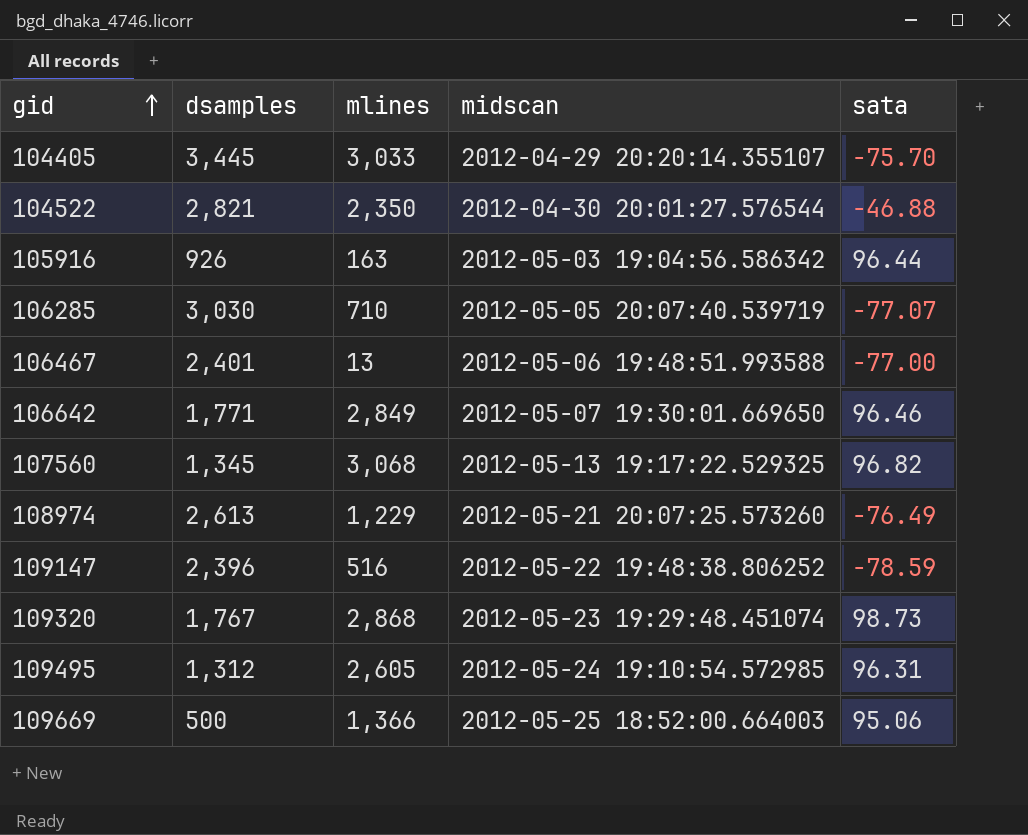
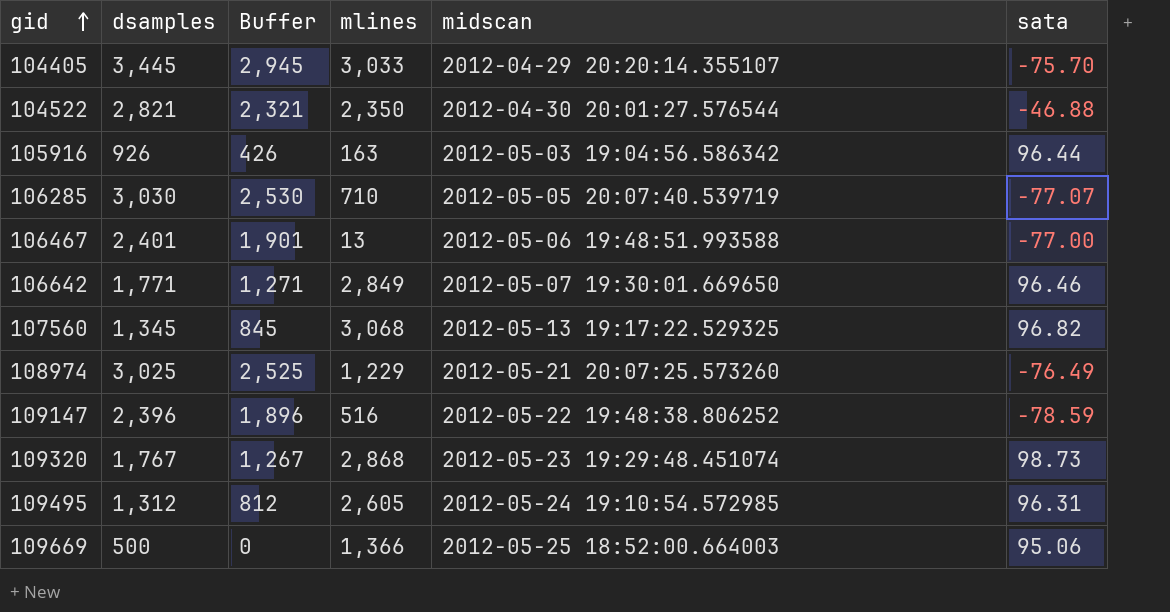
column Buffer | formula: none -> [dsamples] - 500
108974 | dsamples: 2,613 -> 3,025

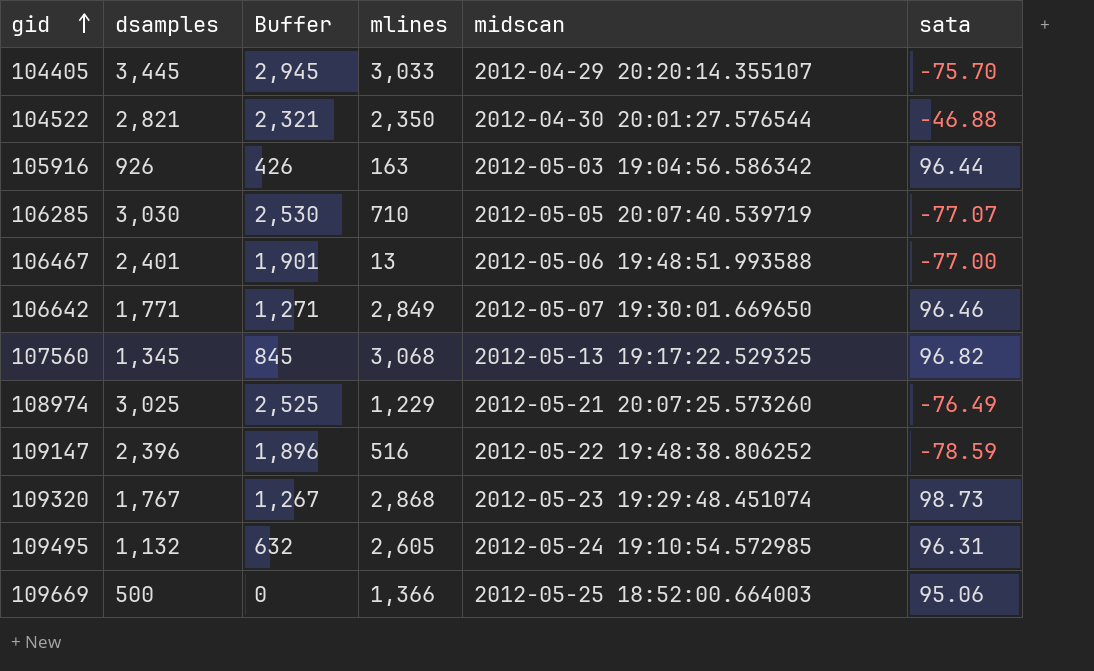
109495 | dsamples: 1,312 -> 1,132
109495 | Buffer: 812 -> 632

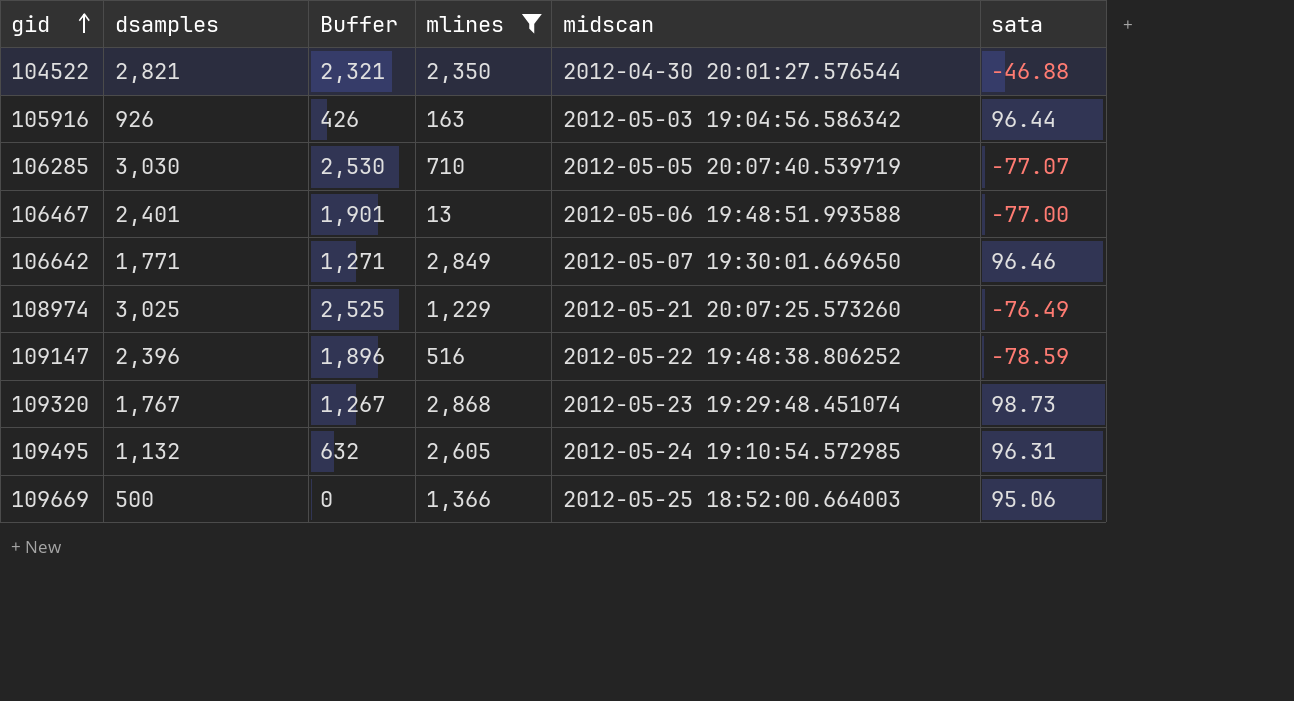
filter: none -> mlines <= 2,868

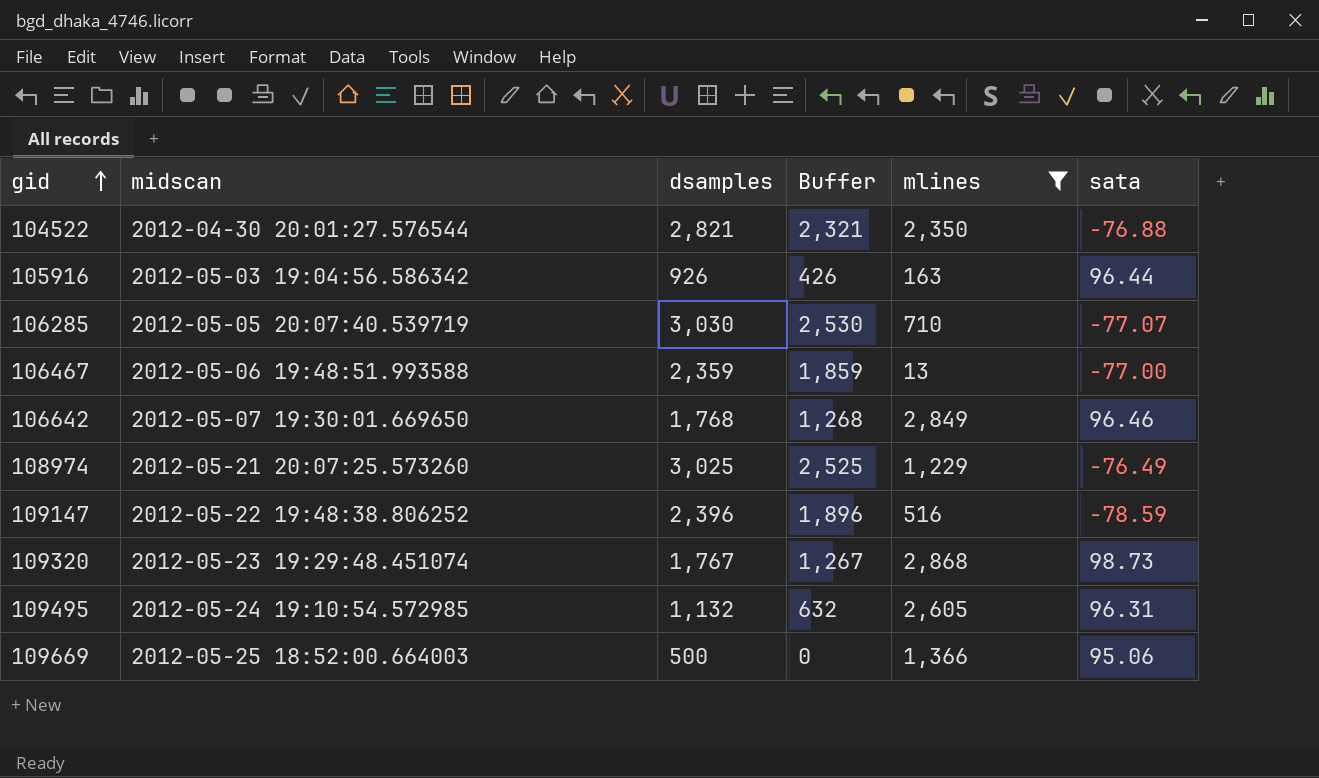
column midscan | position: 5 -> 2
104522 | sata: -46.88 -> -76.88
106467 | dsamples: 2,401 -> 2,359
106467 | Buffer: 1,901 -> 1,859
106642 | dsamples: 1,771 -> 1,768
106642 | Buffer: 1,271 -> 1,268

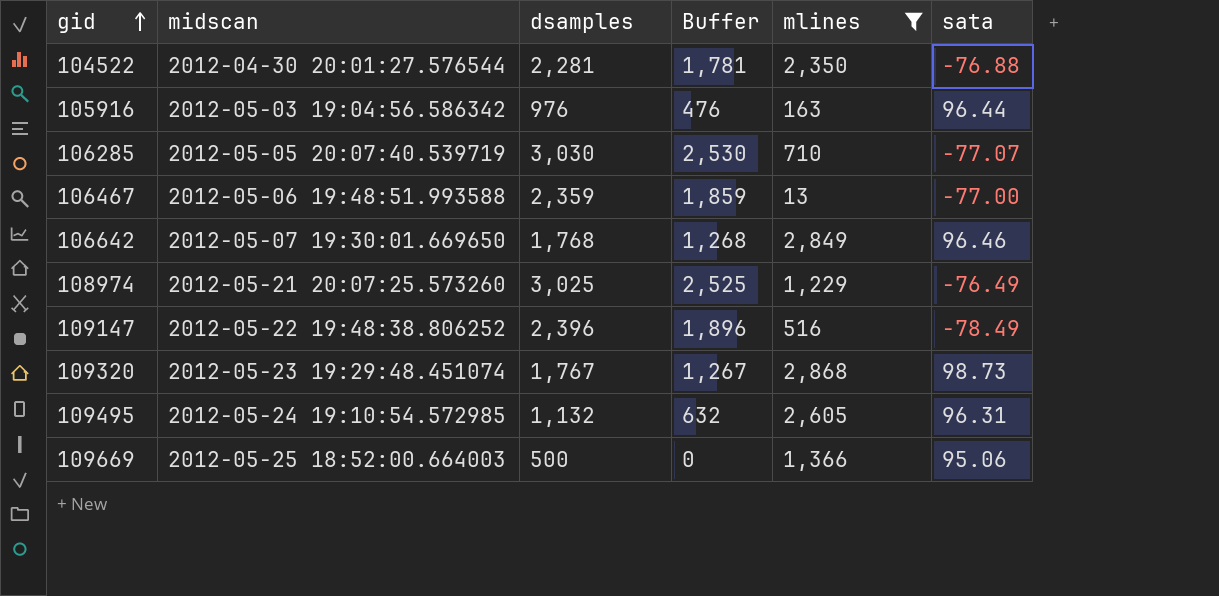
104522 | dsamples: 2,821 -> 2,281
104522 | Buffer: 2,321 -> 1,781
105916 | dsamples: 926 -> 976
105916 | Buffer: 426 -> 476
109147 | sata: -78.59 -> -78.49

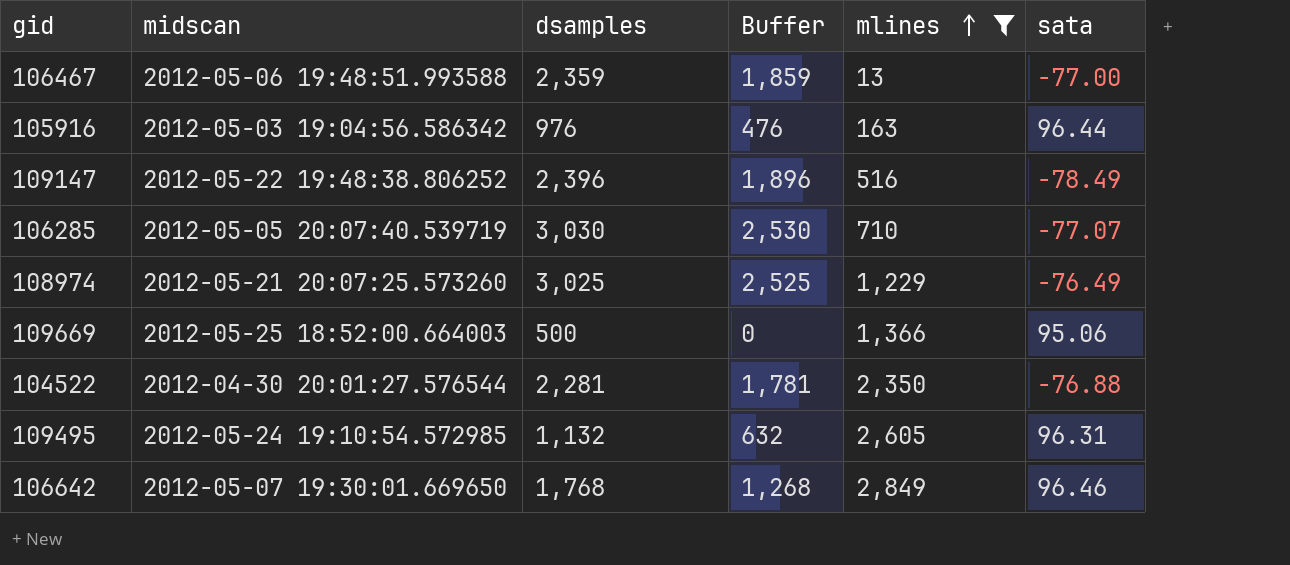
row order: gid ascending -> mlines ascending
row 109320: 2012-05-23 19:29:48.451074 | 1,767 | 1,267 | 2,868 | 98.73 -> none

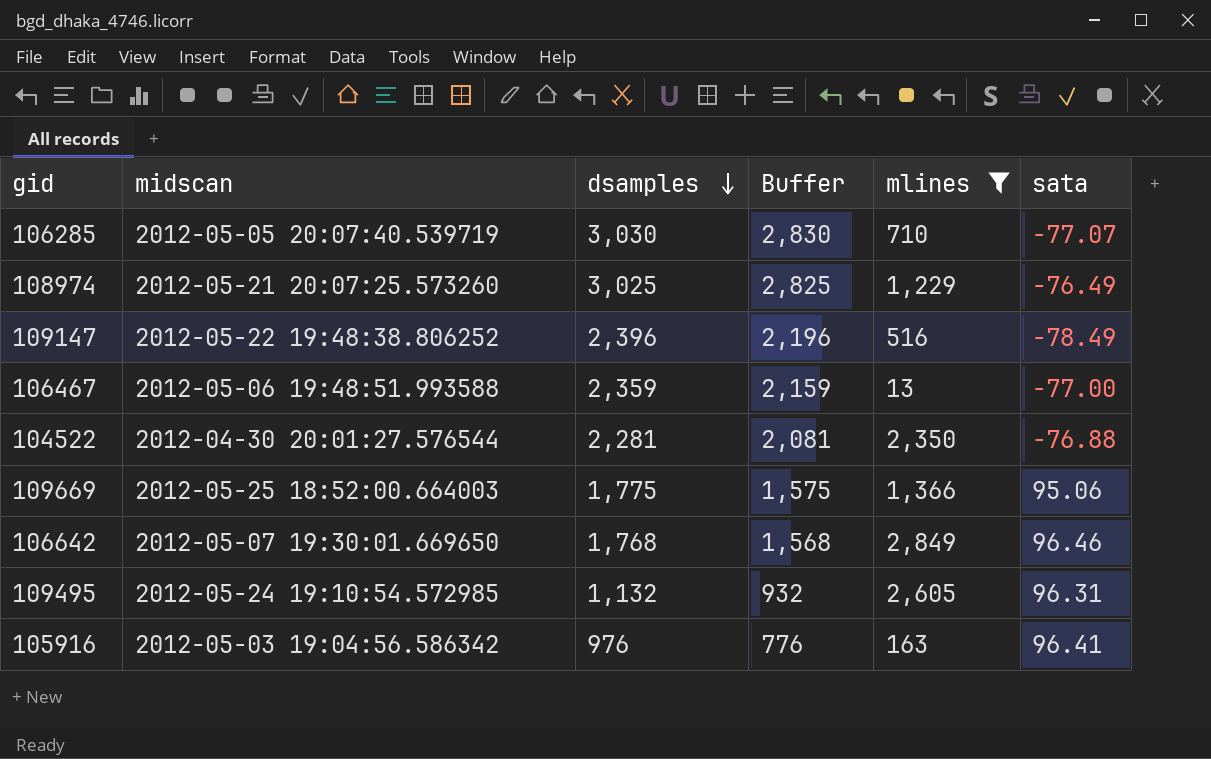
row order: mlines ascending -> dsamples descending
column Buffer | formula: [dsamples] - 500 -> [dsamples] - 200
109669 | dsamples: 500 -> 1,775
105916 | sata: 96.44 -> 96.41

